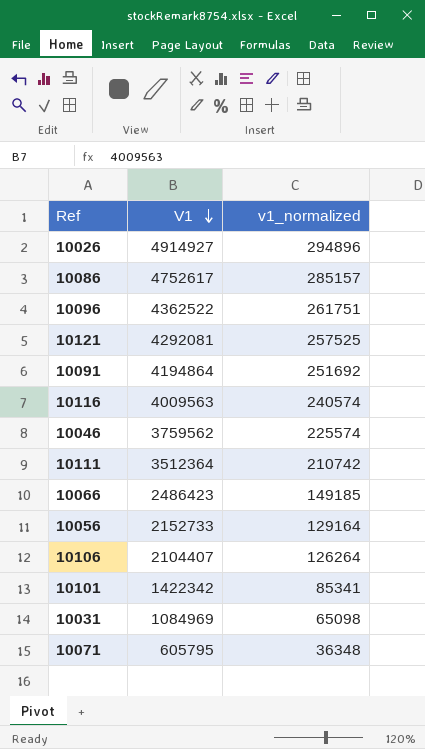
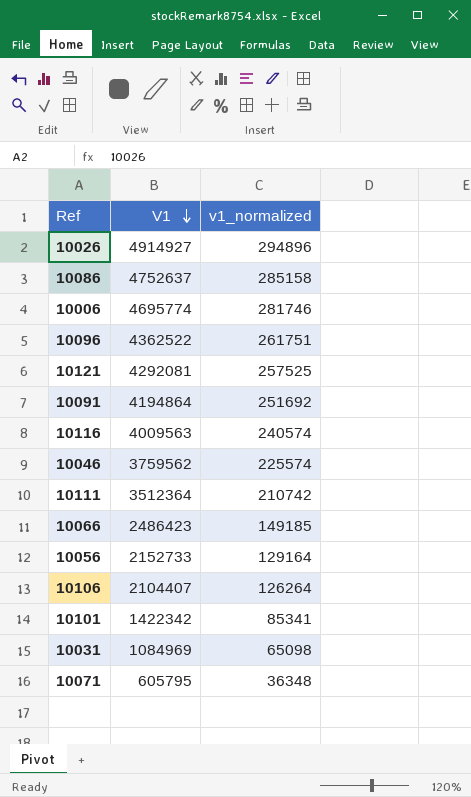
10086 | V1: 4752617 -> 4752637
10086 | v1_normalized: 285157 -> 285158
row 10006: none -> 4695774 | 281746

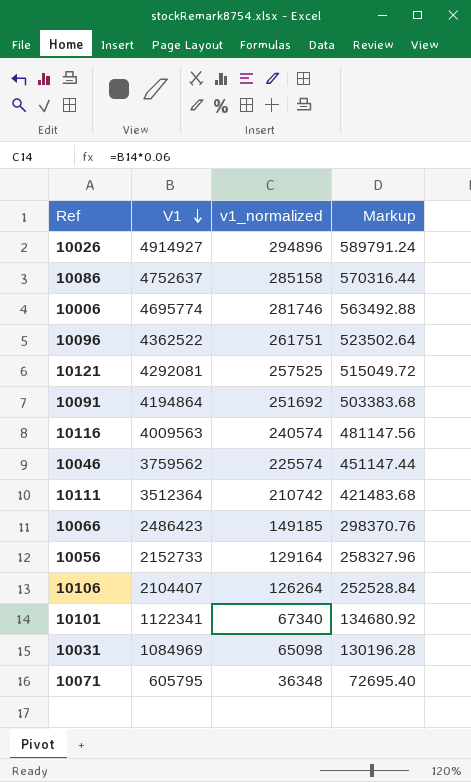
column Markup | formula: none -> [V1] * 0.12
10101 | V1: 1422342 -> 1122341
10101 | v1_normalized: 85341 -> 67340

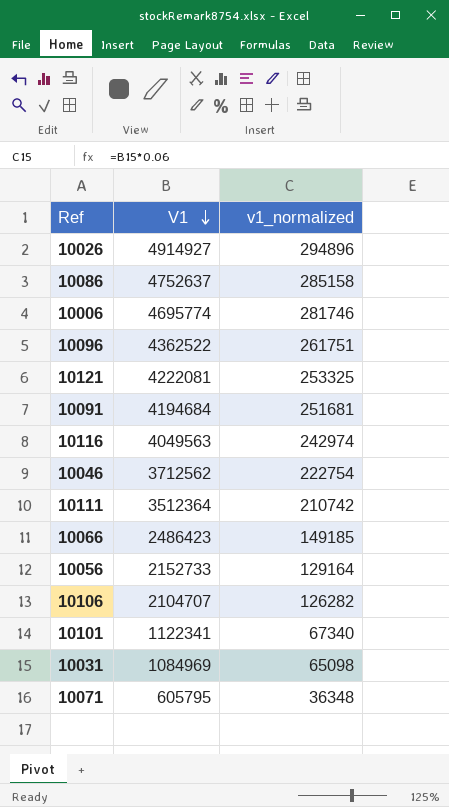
column Markup | formula: [V1] * 0.12 -> none
10121 | V1: 4292081 -> 4222081
10121 | v1_normalized: 257525 -> 253325
10091 | V1: 4194864 -> 4194684
10091 | v1_normalized: 251692 -> 251681
10116 | V1: 4009563 -> 4049563
10116 | v1_normalized: 240574 -> 242974
10046 | V1: 3759562 -> 3712562
10046 | v1_normalized: 225574 -> 222754
10106 | V1: 2104407 -> 2104707
10106 | v1_normalized: 126264 -> 126282

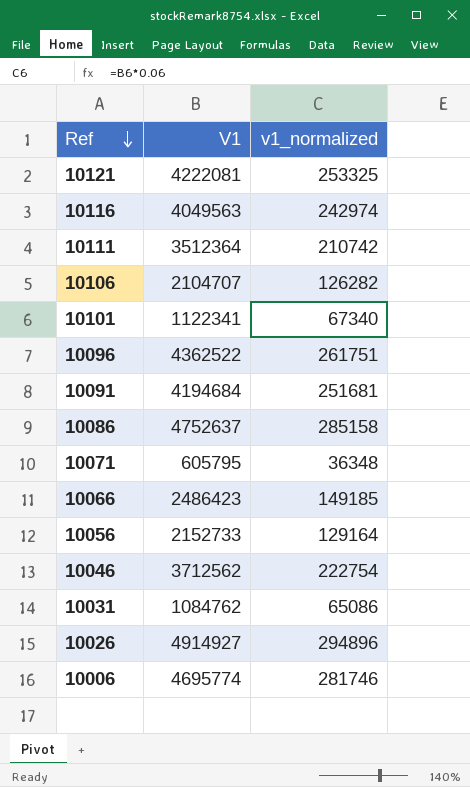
row order: V1 descending -> Ref descending
10031 | V1: 1084969 -> 1084762
10031 | v1_normalized: 65098 -> 65086

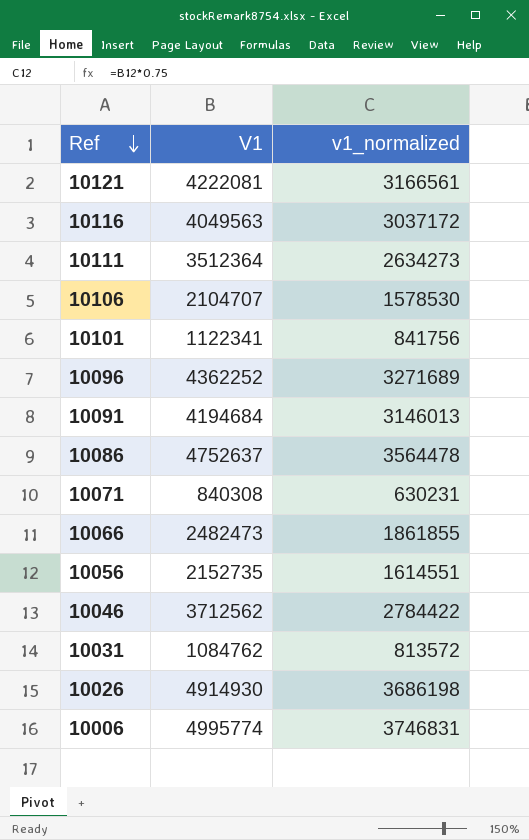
column v1_normalized | formula: [V1] * 0.06 -> [V1] * 0.75
10096 | V1: 4362522 -> 4362252
10071 | V1: 605795 -> 840308
10066 | V1: 2486423 -> 2482473
10056 | V1: 2152733 -> 2152735
10026 | V1: 4914927 -> 4914930
10006 | V1: 4695774 -> 4995774

